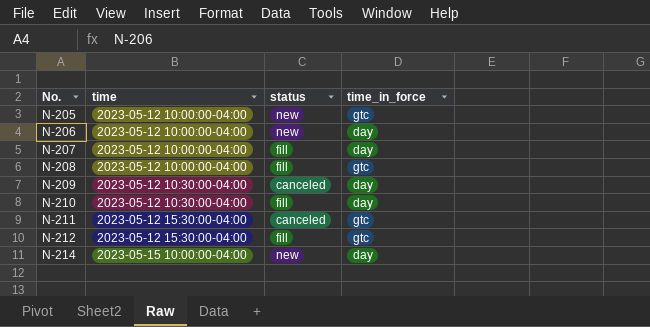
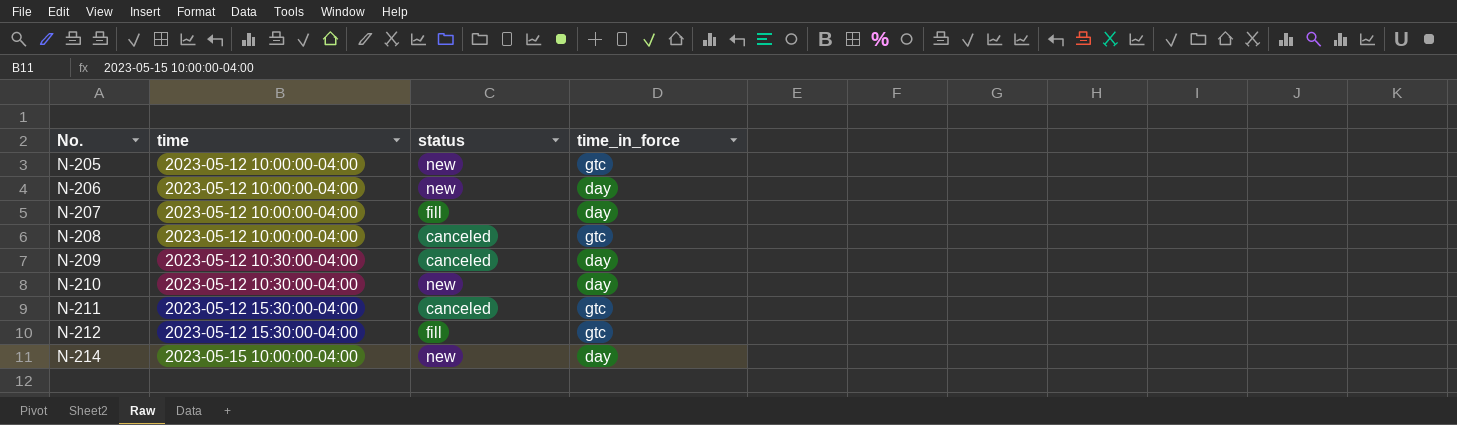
N-208 | status: fill -> canceled
N-210 | status: fill -> new

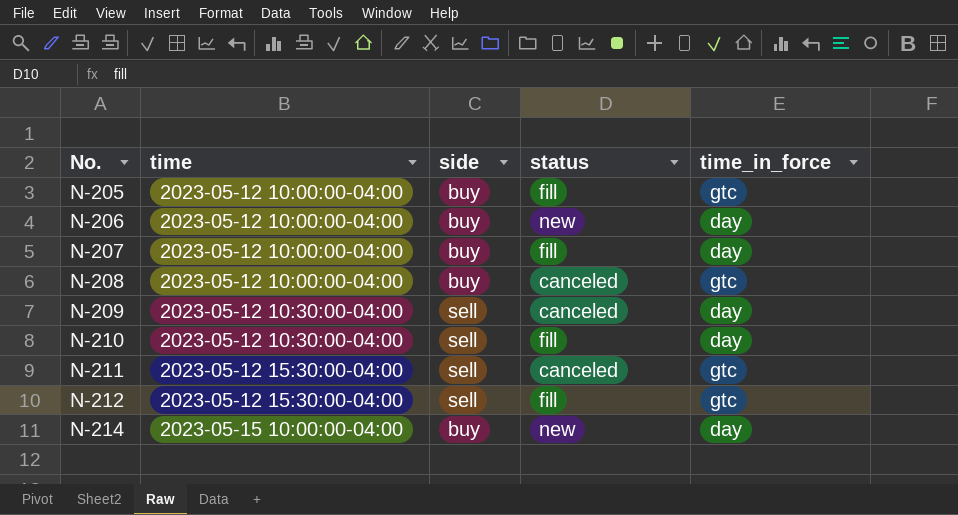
column side | position: none -> 3
N-205 | status: new -> fill
N-210 | status: new -> fill

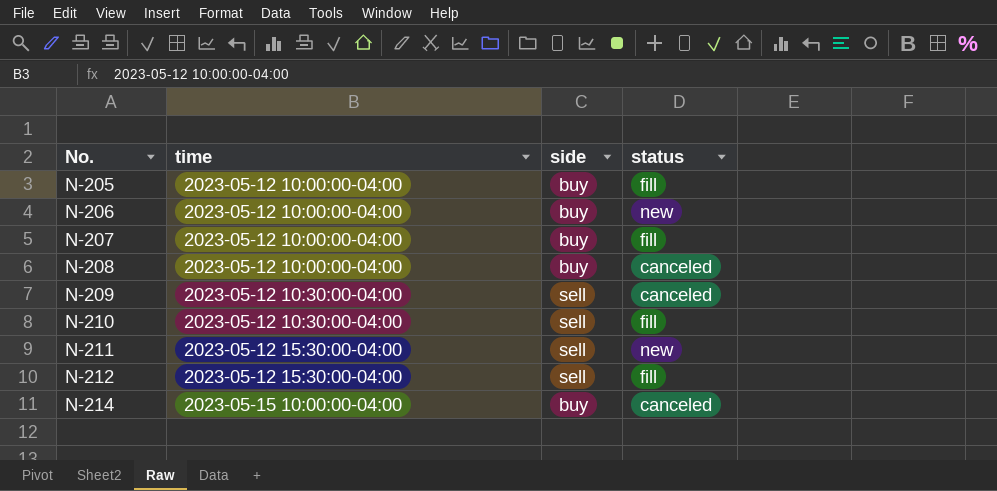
column time_in_force | position: 5 -> none
N-211 | status: canceled -> new
N-214 | status: new -> canceled

